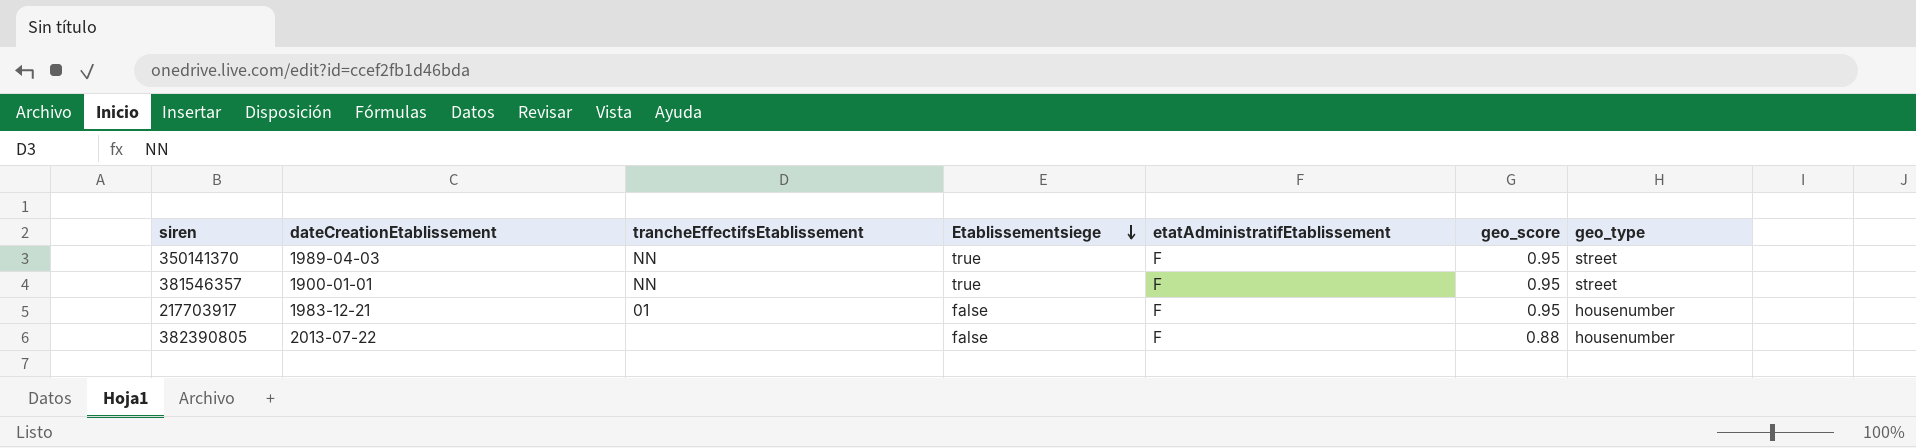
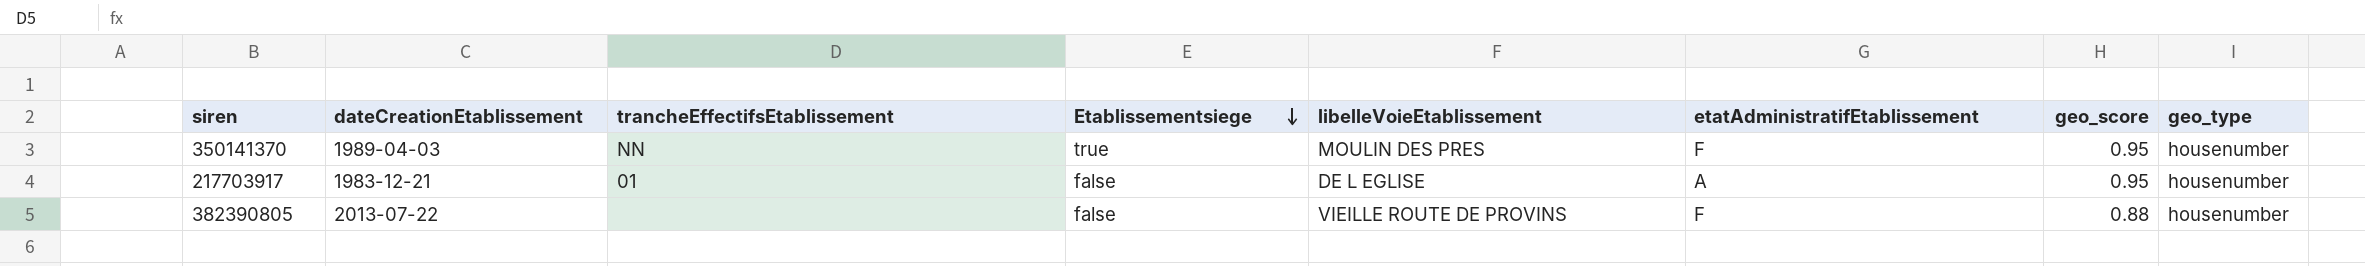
column libelleVoieEtablissement | position: none -> 5
row 381546357: 1900-01-01 | NN | true | F | 0.95 | street -> none
350141370 | geo_type: street -> housenumber
217703917 | etatAdministratifEtablissement: F -> A

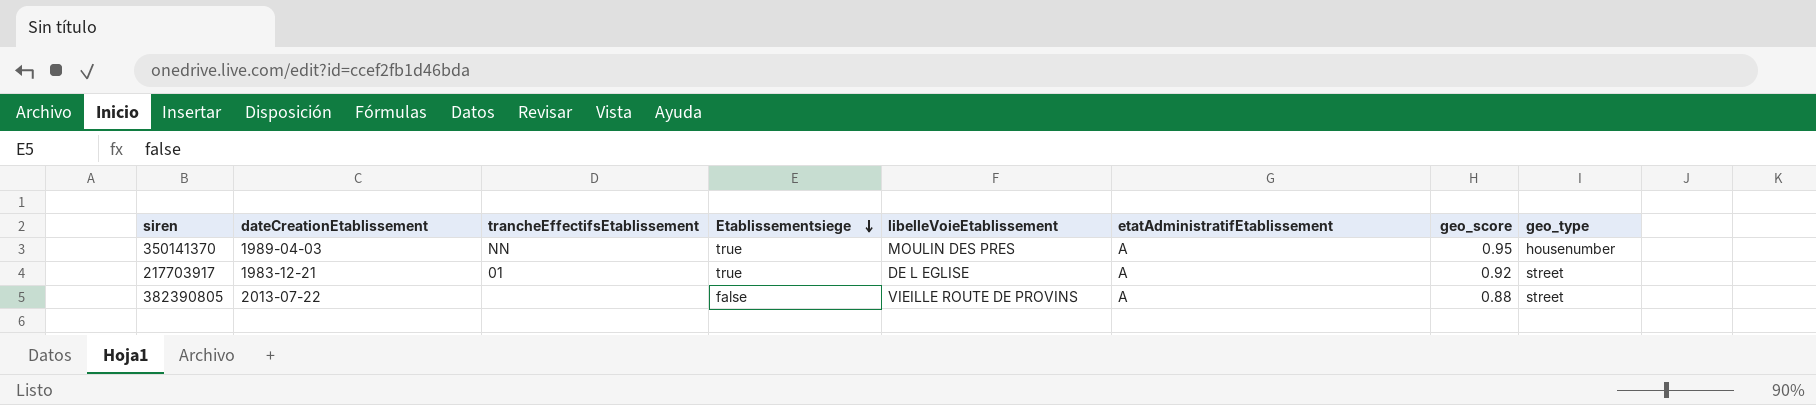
350141370 | etatAdministratifEtablissement: F -> A
217703917 | Etablissementsiege: false -> true
217703917 | geo_score: 0.95 -> 0.92
217703917 | geo_type: housenumber -> street
382390805 | etatAdministratifEtablissement: F -> A
382390805 | geo_type: housenumber -> street

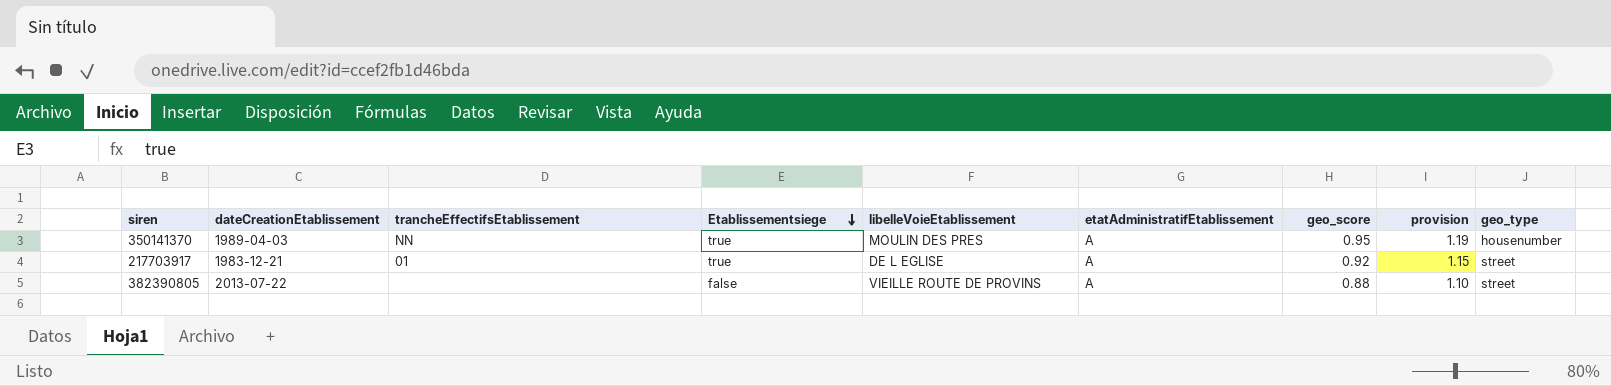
column provision | formula: none -> [geo_score] * 1.25

